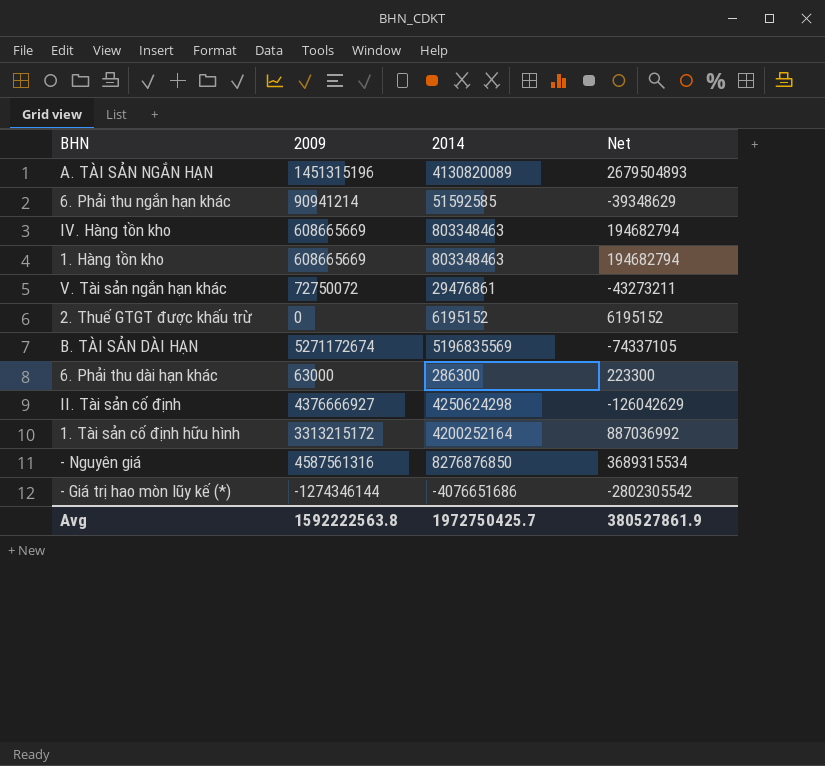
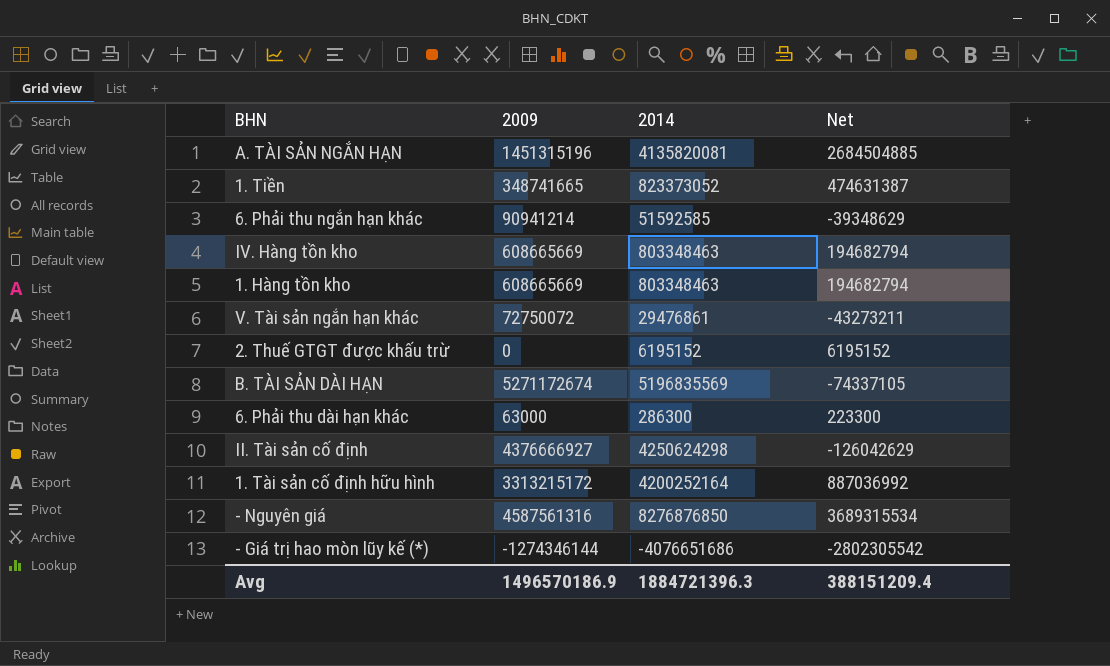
A. TÀI SẢN NGẮN HẠN | 2014: 4130820089 -> 4135820081
A. TÀI SẢN NGẮN HẠN | Net: 2679504893 -> 2684504885
row 1. Tiền: none -> 348741665 | 823373052 | 474631387
Avg | 2009: 1592222563.8 -> 1496570186.9
Avg | 2014: 1972750425.7 -> 1884721396.3
Avg | Net: 380527861.9 -> 388151209.4

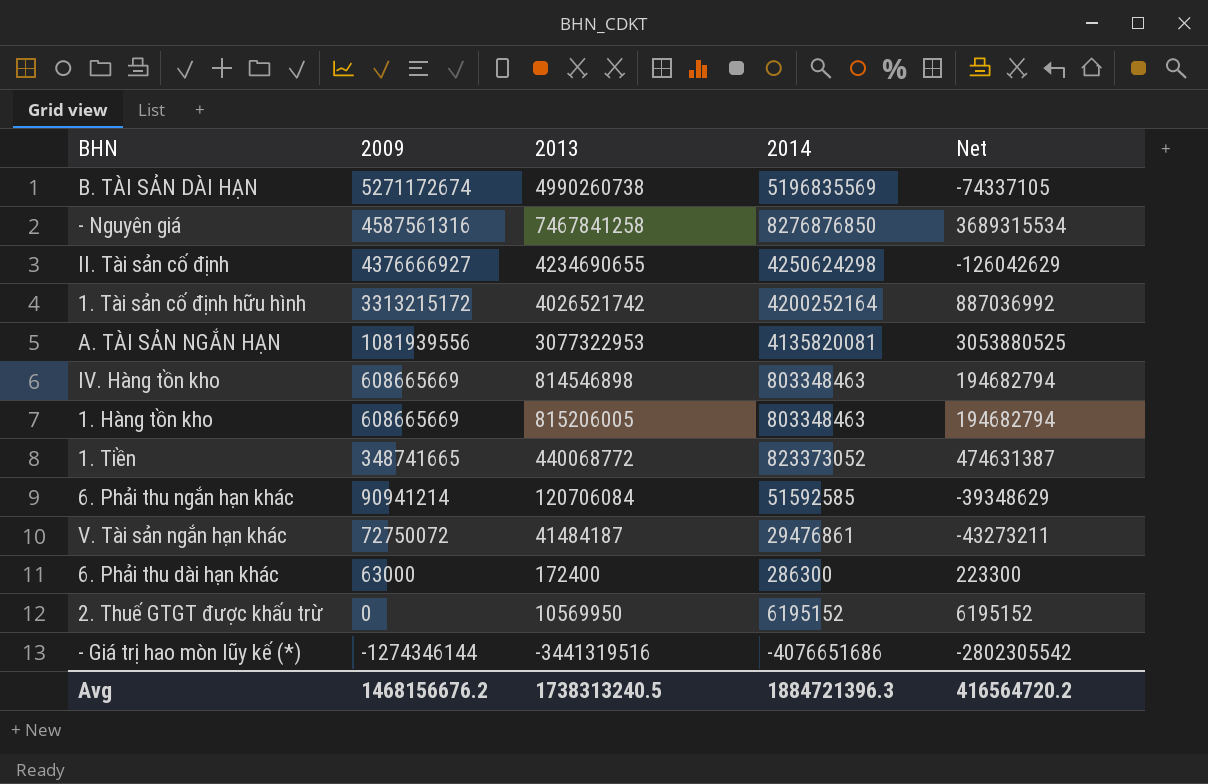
row order: none -> 2009 descending
column 2013 | position: none -> 3
A. TÀI SẢN NGẮN HẠN | 2009: 1451315196 -> 1081939556
A. TÀI SẢN NGẮN HẠN | Net: 2684504885 -> 3053880525
Avg | 2009: 1496570186.9 -> 1468156676.2
Avg | Net: 388151209.4 -> 416564720.2

